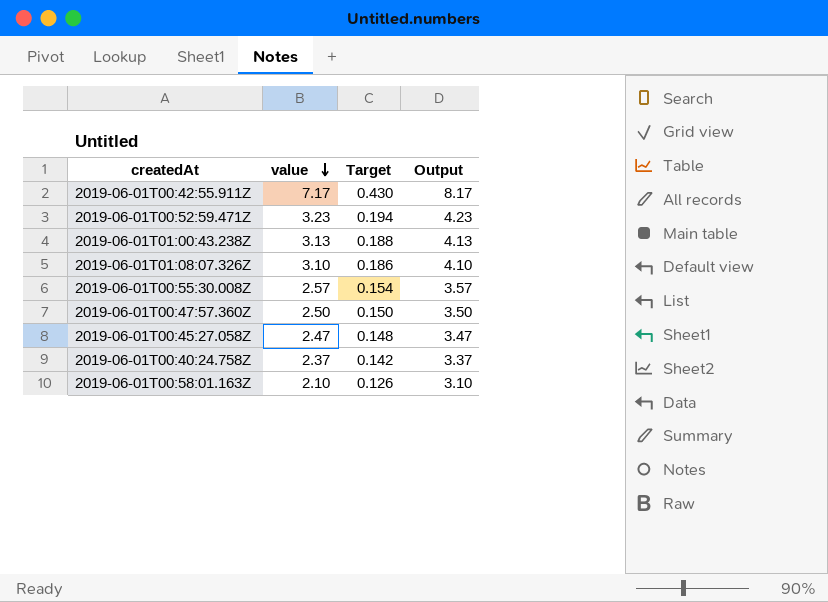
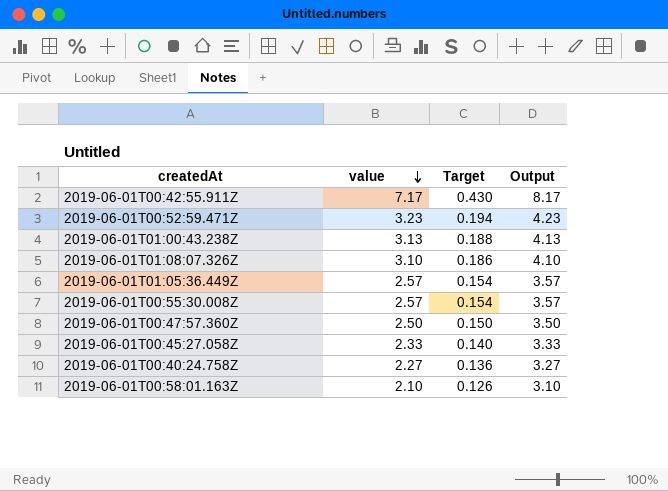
row 2019-06-01T01:05:36.449Z: none -> 2.57 | 0.154 | 3.57
2019-06-01T00:45:27.058Z | value: 2.47 -> 2.33
2019-06-01T00:45:27.058Z | Target: 0.148 -> 0.140
2019-06-01T00:45:27.058Z | Output: 3.47 -> 3.33
2019-06-01T00:40:24.758Z | value: 2.37 -> 2.27
2019-06-01T00:40:24.758Z | Target: 0.142 -> 0.136
2019-06-01T00:40:24.758Z | Output: 3.37 -> 3.27

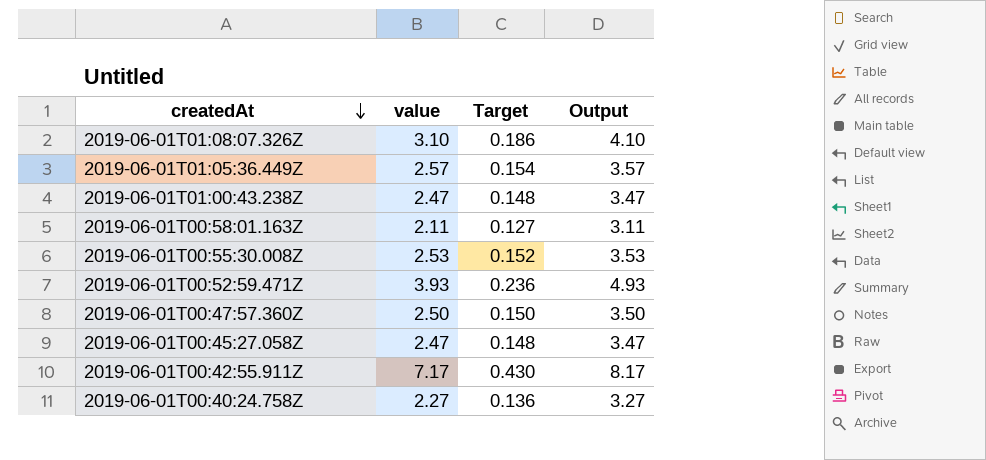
row order: value descending -> createdAt descending
2019-06-01T01:00:43.238Z | value: 3.13 -> 2.47
2019-06-01T01:00:43.238Z | Target: 0.188 -> 0.148
2019-06-01T01:00:43.238Z | Output: 4.13 -> 3.47
2019-06-01T00:58:01.163Z | value: 2.10 -> 2.11
2019-06-01T00:58:01.163Z | Target: 0.126 -> 0.127
2019-06-01T00:58:01.163Z | Output: 3.10 -> 3.11
2019-06-01T00:55:30.008Z | value: 2.57 -> 2.53
2019-06-01T00:55:30.008Z | Target: 0.154 -> 0.152
2019-06-01T00:55:30.008Z | Output: 3.57 -> 3.53
2019-06-01T00:52:59.471Z | value: 3.23 -> 3.93
2019-06-01T00:52:59.471Z | Target: 0.194 -> 0.236
2019-06-01T00:52:59.471Z | Output: 4.23 -> 4.93
2019-06-01T00:45:27.058Z | value: 2.33 -> 2.47
2019-06-01T00:45:27.058Z | Target: 0.140 -> 0.148
2019-06-01T00:45:27.058Z | Output: 3.33 -> 3.47

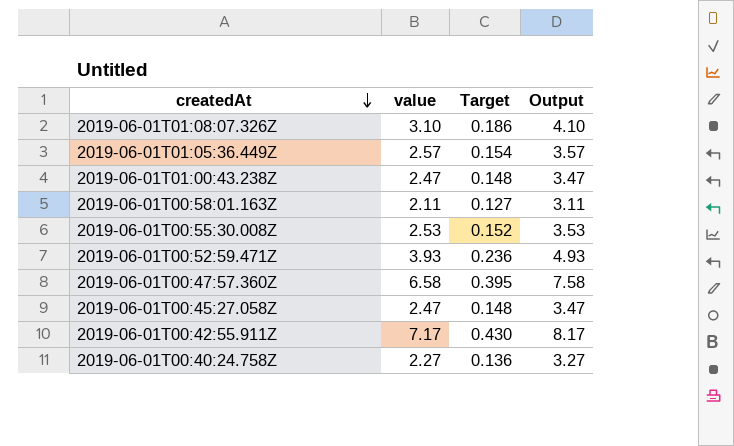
2019-06-01T00:47:57.360Z | value: 2.50 -> 6.58
2019-06-01T00:47:57.360Z | Target: 0.150 -> 0.395
2019-06-01T00:47:57.360Z | Output: 3.50 -> 7.58

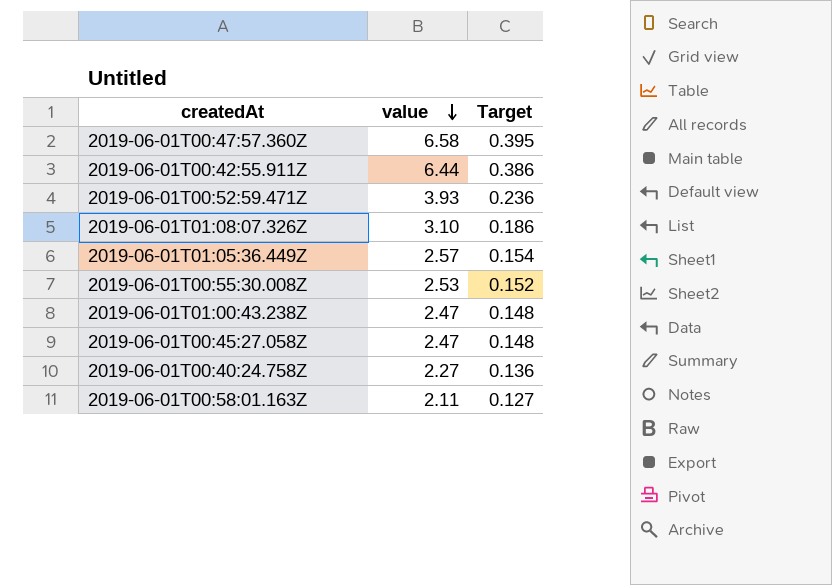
row order: createdAt descending -> value descending
column Output | formula: [value] + 1 -> none
2019-06-01T00:42:55.911Z | value: 7.17 -> 6.44
2019-06-01T00:42:55.911Z | Target: 0.430 -> 0.386

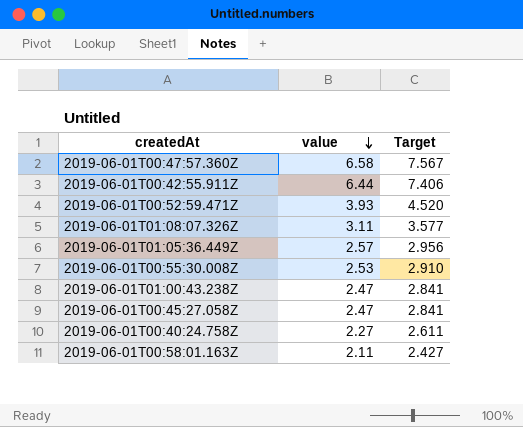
column Target | formula: [value] * 0.06 -> [value] * 1.15
2019-06-01T01:08:07.326Z | value: 3.10 -> 3.11

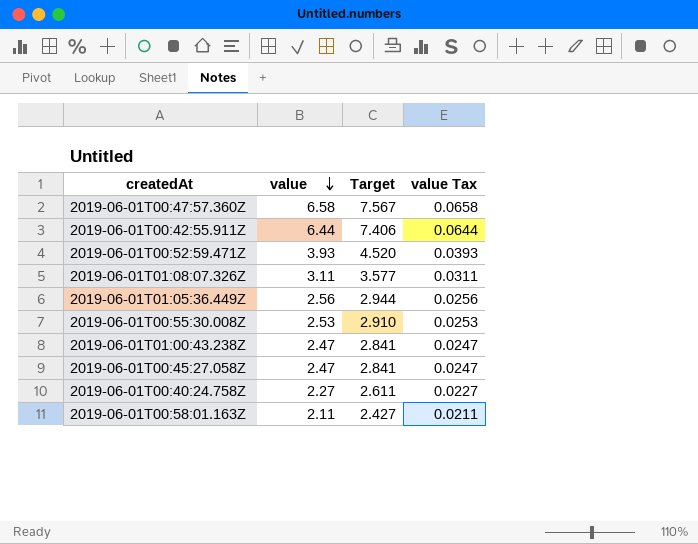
column value Tax | formula: none -> [value] * 0.01
2019-06-01T01:05:36.449Z | value: 2.57 -> 2.56
2019-06-01T01:05:36.449Z | Target: 2.956 -> 2.944

